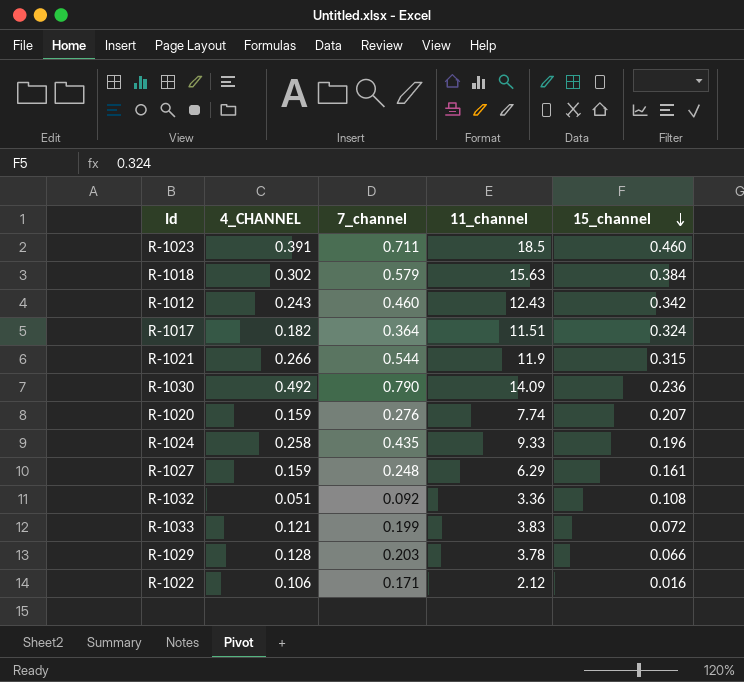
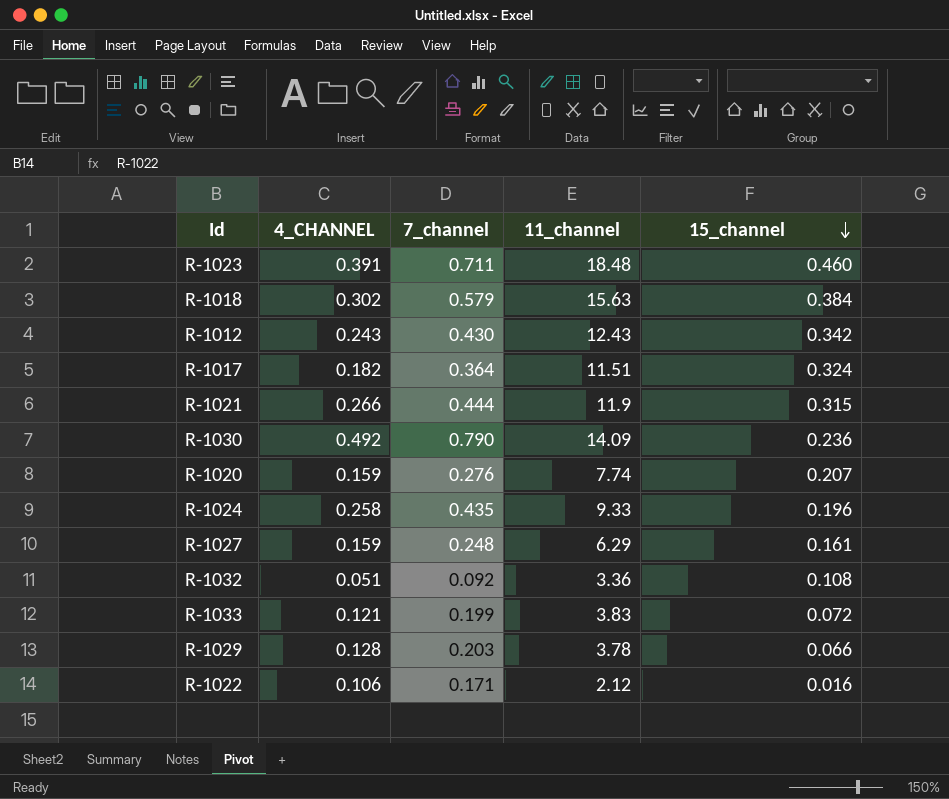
R-1023 | 11_channel: 18.5 -> 18.48
R-1012 | 7_channel: 0.460 -> 0.430
R-1021 | 7_channel: 0.544 -> 0.444

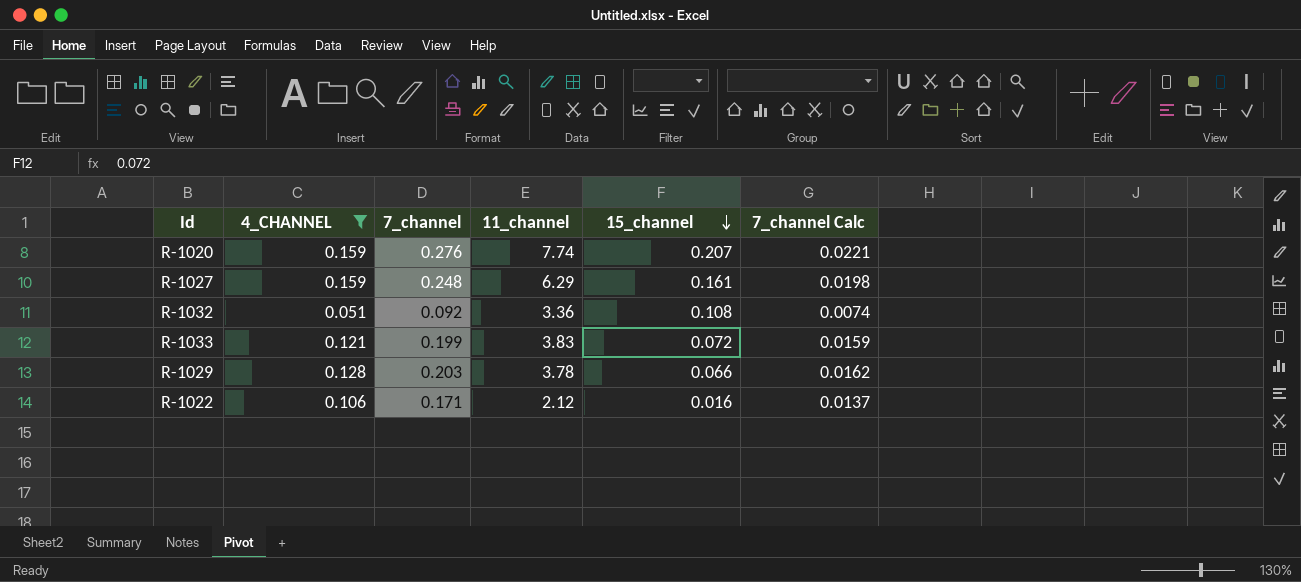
filter: none -> 4_CHANNEL <= 0.159
column 7_channel Calc | formula: none -> [7_channel] * 0.08

